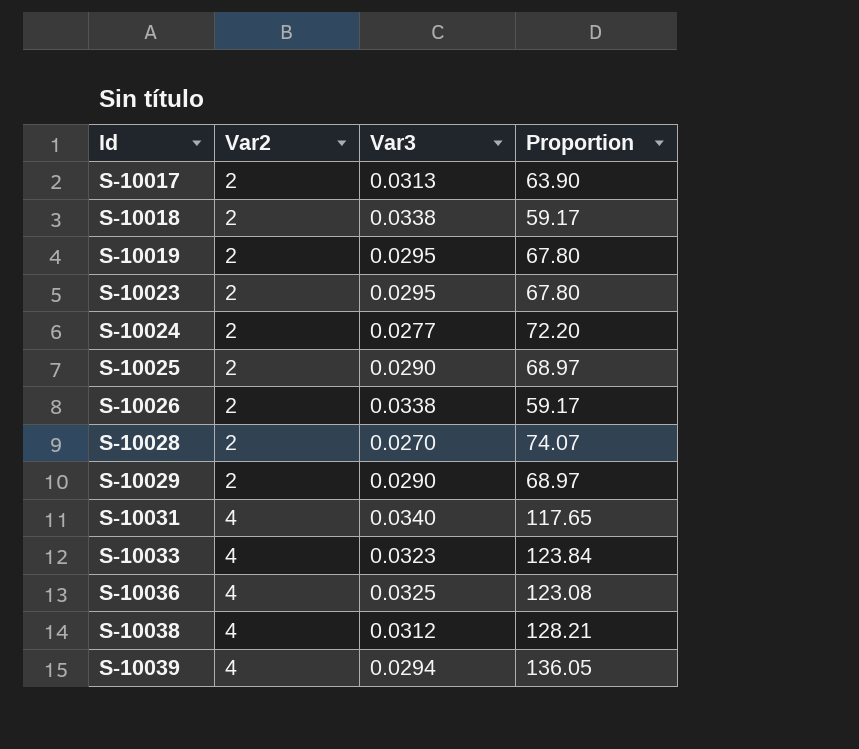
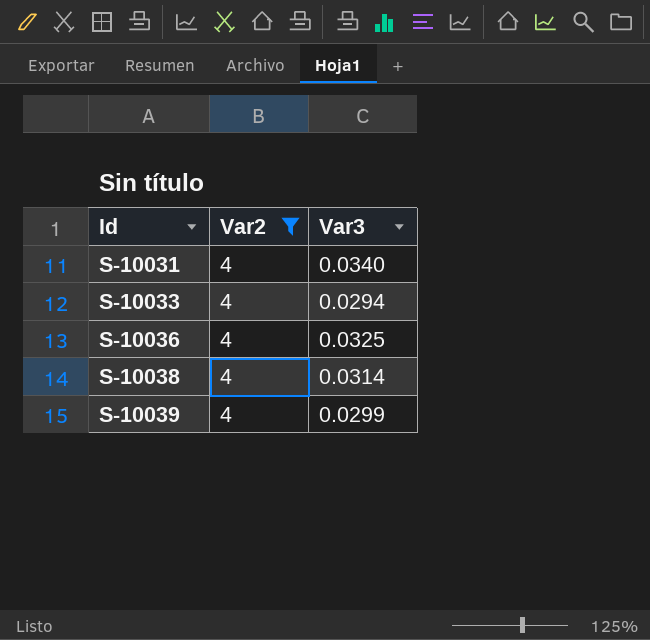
filter: none -> Var2 = 4
column Proportion | formula: [Var2] / [Var3] -> none
S-10033 | Var3: 0.0323 -> 0.0294
S-10038 | Var3: 0.0312 -> 0.0314
S-10039 | Var3: 0.0294 -> 0.0299

